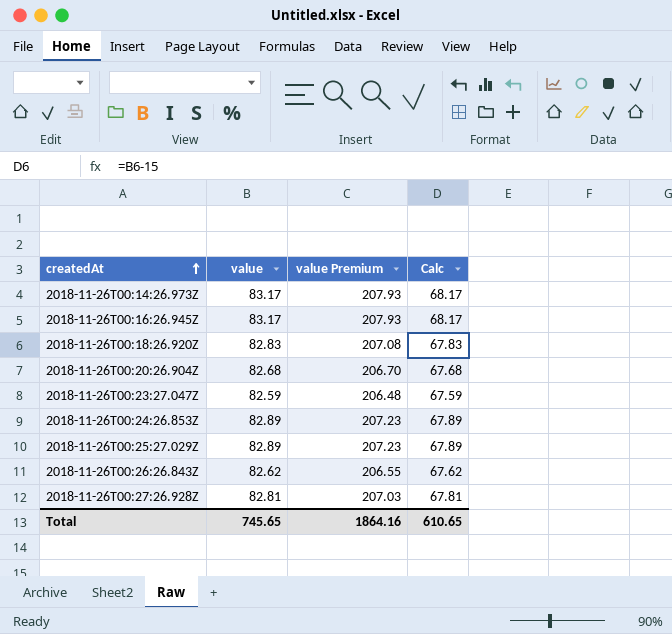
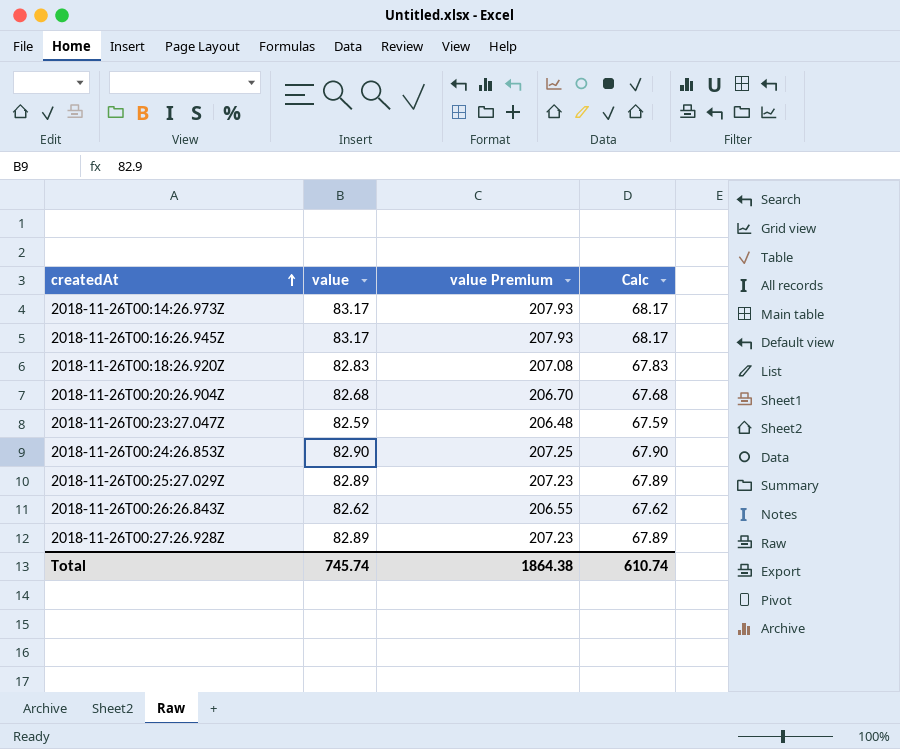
2018-11-26T00:24:26.853Z | value: 82.89 -> 82.90
2018-11-26T00:24:26.853Z | value Premium: 207.23 -> 207.25
2018-11-26T00:24:26.853Z | Calc: 67.89 -> 67.90
2018-11-26T00:27:26.928Z | value: 82.81 -> 82.89
2018-11-26T00:27:26.928Z | value Premium: 207.03 -> 207.23
2018-11-26T00:27:26.928Z | Calc: 67.81 -> 67.89
Total | value: 745.65 -> 745.74
Total | value Premium: 1864.16 -> 1864.38
Total | Calc: 610.65 -> 610.74

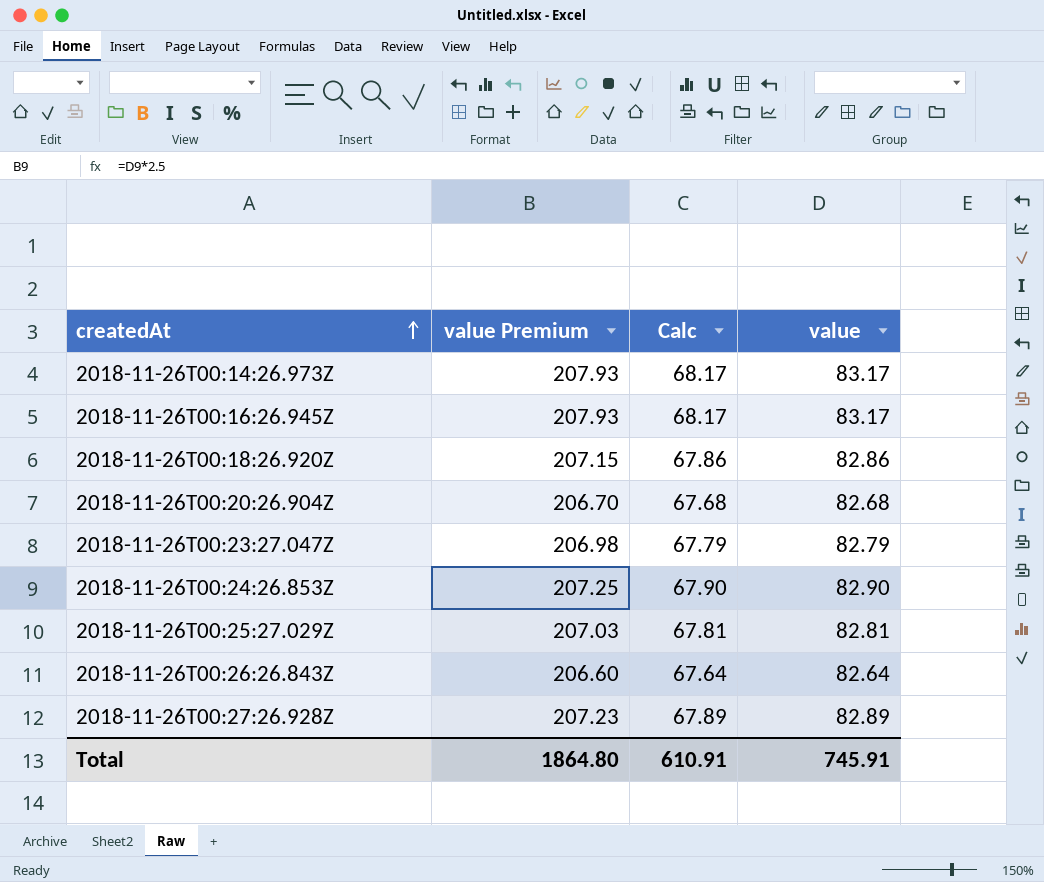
column value | position: 2 -> 4
2018-11-26T00:18:26.920Z | value Premium: 207.08 -> 207.15
2018-11-26T00:18:26.920Z | Calc: 67.83 -> 67.86
2018-11-26T00:18:26.920Z | value: 82.83 -> 82.86
2018-11-26T00:23:27.047Z | value Premium: 206.48 -> 206.98
2018-11-26T00:23:27.047Z | Calc: 67.59 -> 67.79
2018-11-26T00:23:27.047Z | value: 82.59 -> 82.79
2018-11-26T00:25:27.029Z | value Premium: 207.23 -> 207.03
2018-11-26T00:25:27.029Z | Calc: 67.89 -> 67.81
2018-11-26T00:25:27.029Z | value: 82.89 -> 82.81
2018-11-26T00:26:26.843Z | value Premium: 206.55 -> 206.60
2018-11-26T00:26:26.843Z | Calc: 67.62 -> 67.64
2018-11-26T00:26:26.843Z | value: 82.62 -> 82.64
Total | value Premium: 1864.38 -> 1864.80
Total | Calc: 610.74 -> 610.91
Total | value: 745.74 -> 745.91

